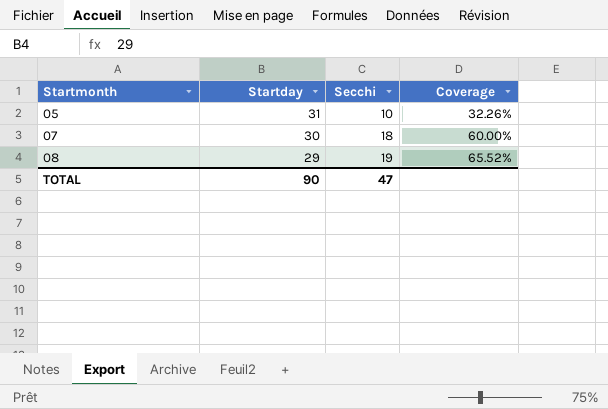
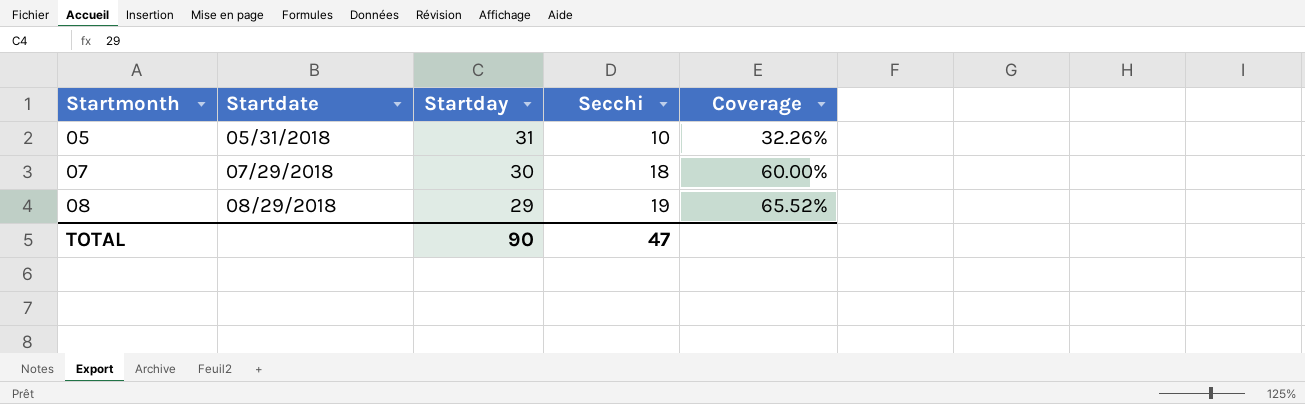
column Startdate | position: none -> 2

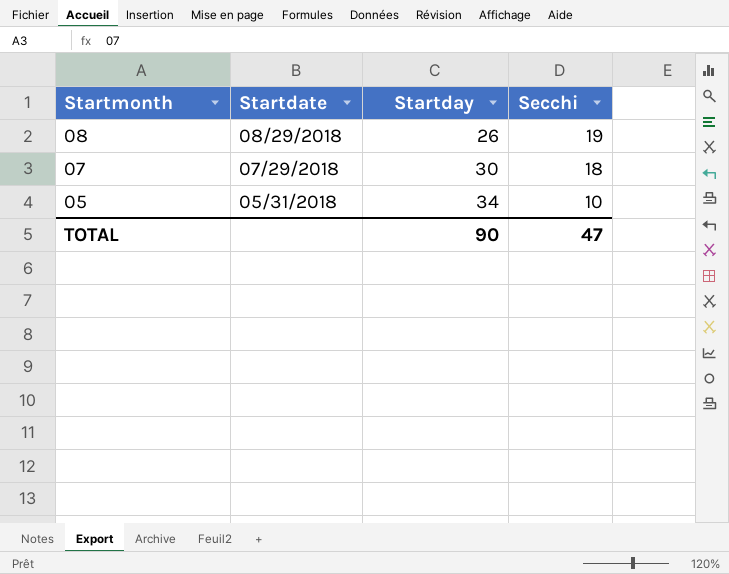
row order: Startmonth ascending -> Startmonth descending
column Coverage | formula: [Secchi] / [Startday] -> none
08 | Startday: 29 -> 26
05 | Startday: 31 -> 34

